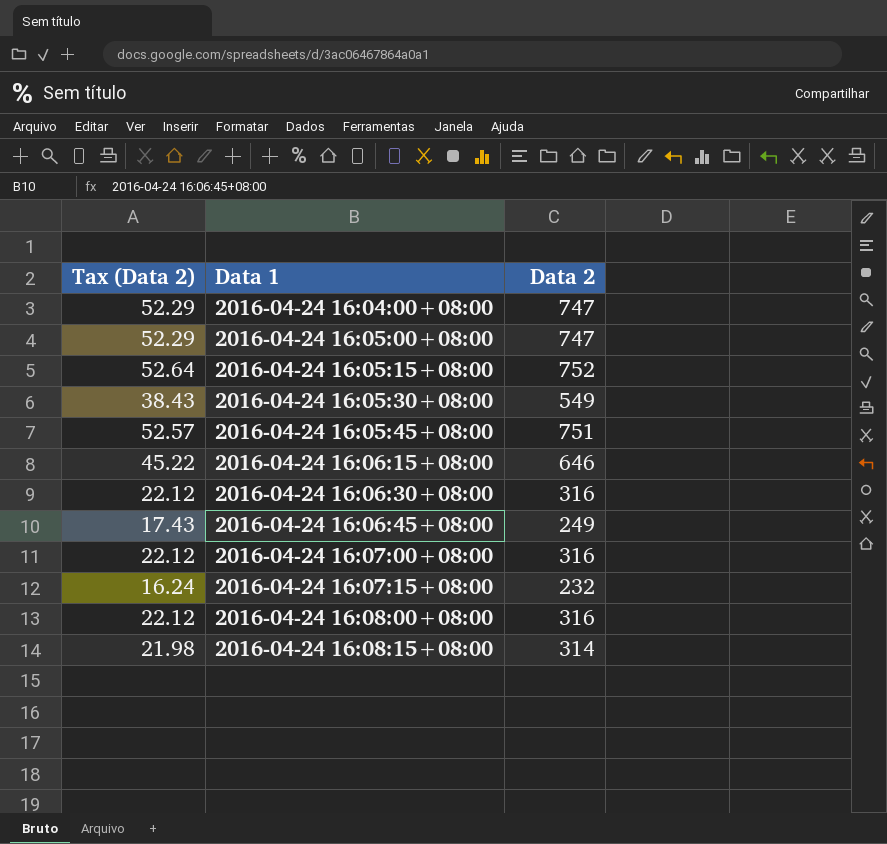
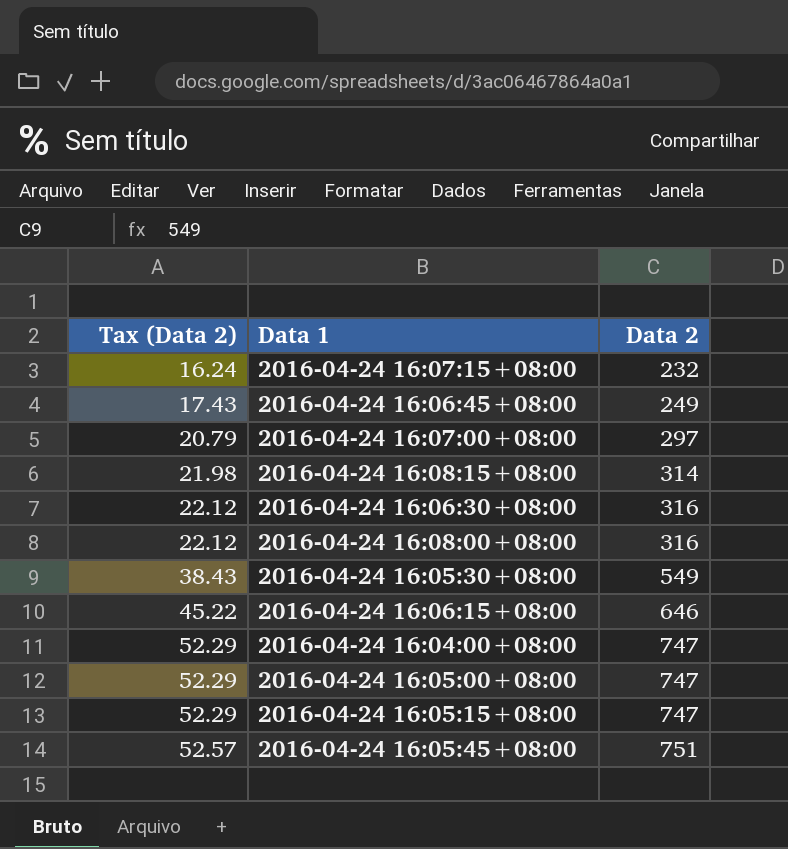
row order: Data 1 ascending -> Tax (Data 2) ascending
2016-04-24 16:07:00+08:00 | Tax (Data 2): 22.12 -> 20.79
2016-04-24 16:07:00+08:00 | Data 2: 316 -> 297
2016-04-24 16:05:15+08:00 | Tax (Data 2): 52.64 -> 52.29
2016-04-24 16:05:15+08:00 | Data 2: 752 -> 747

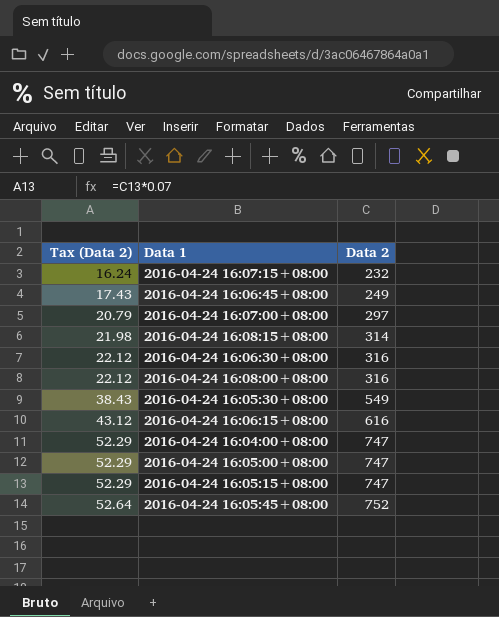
2016-04-24 16:06:15+08:00 | Tax (Data 2): 45.22 -> 43.12
2016-04-24 16:06:15+08:00 | Data 2: 646 -> 616
2016-04-24 16:05:45+08:00 | Tax (Data 2): 52.57 -> 52.64
2016-04-24 16:05:45+08:00 | Data 2: 751 -> 752

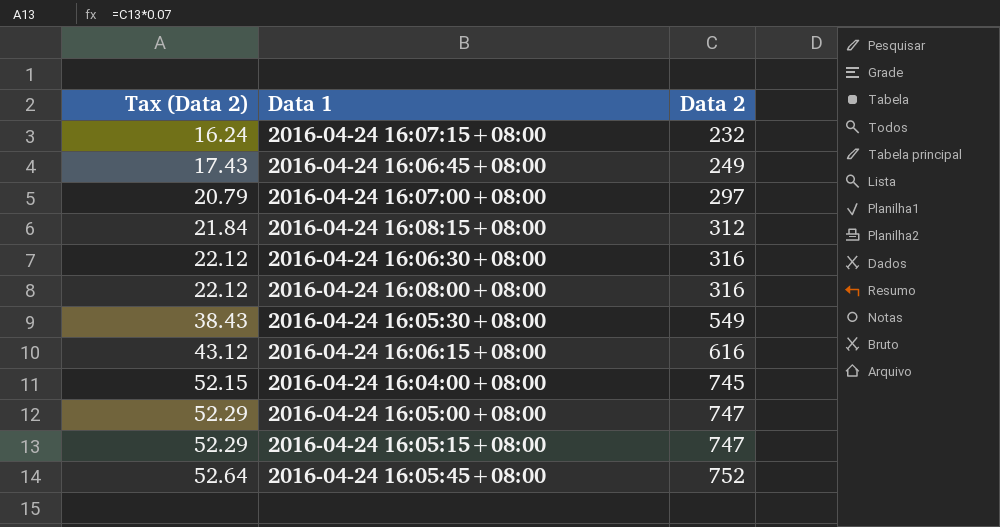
2016-04-24 16:08:15+08:00 | Tax (Data 2): 21.98 -> 21.84
2016-04-24 16:08:15+08:00 | Data 2: 314 -> 312
2016-04-24 16:04:00+08:00 | Tax (Data 2): 52.29 -> 52.15
2016-04-24 16:04:00+08:00 | Data 2: 747 -> 745

